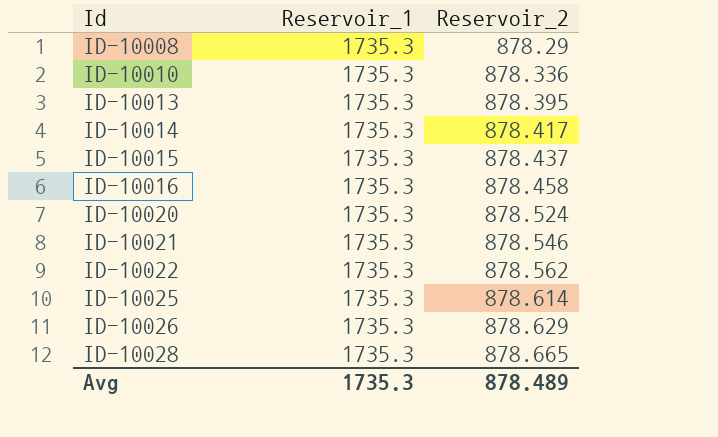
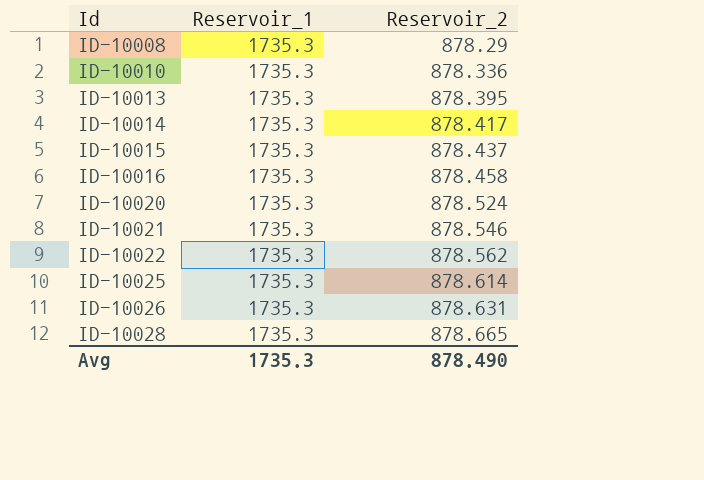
ID-10026 | Reservoir_2: 878.629 -> 878.631
Avg | Reservoir_2: 878.489 -> 878.490

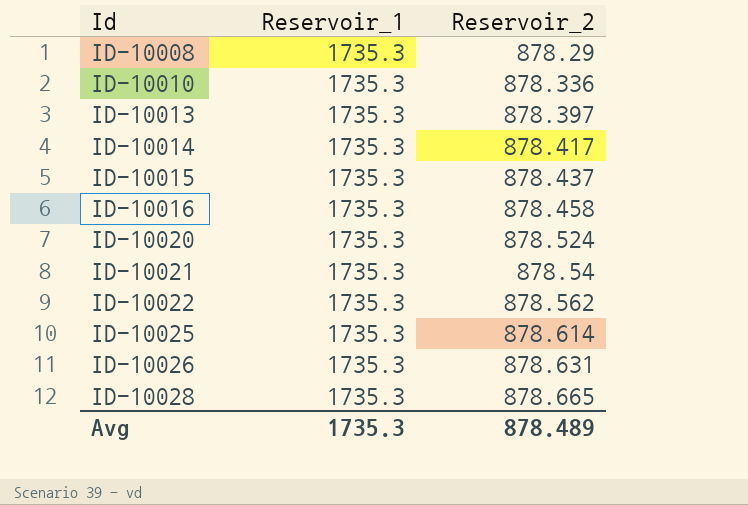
ID-10013 | Reservoir_2: 878.395 -> 878.397
ID-10021 | Reservoir_2: 878.546 -> 878.54
Avg | Reservoir_2: 878.490 -> 878.489

